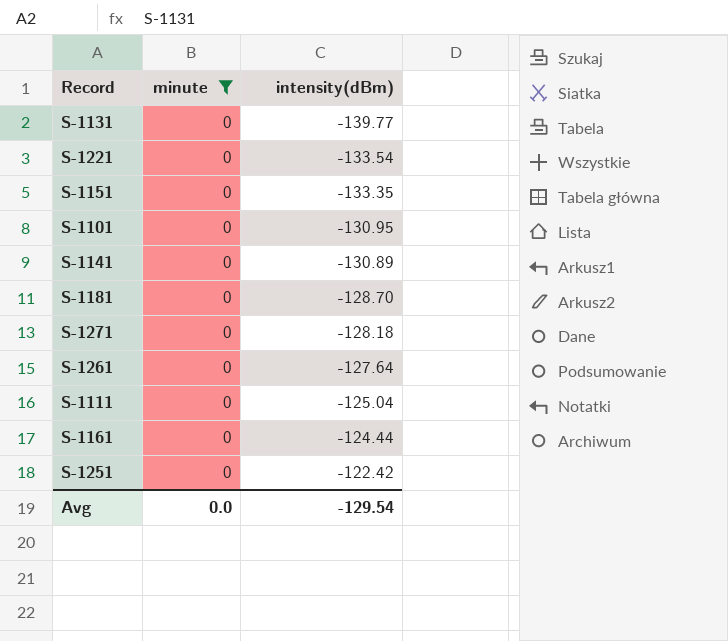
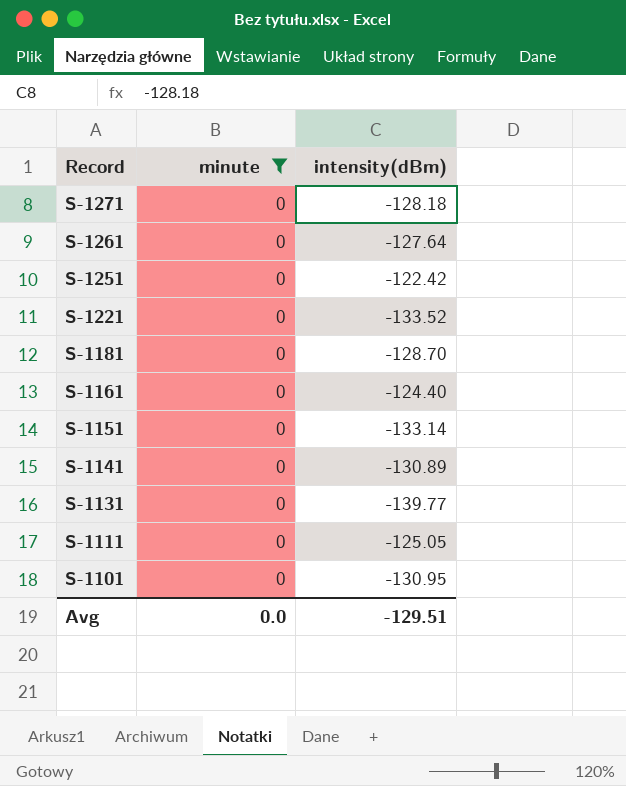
row order: intensity(dBm) ascending -> Record descending
S-1221 | intensity(dBm): -133.54 -> -133.52
S-1161 | intensity(dBm): -124.44 -> -124.40
S-1151 | intensity(dBm): -133.35 -> -133.14
S-1111 | intensity(dBm): -125.04 -> -125.05
Avg | intensity(dBm): -129.54 -> -129.51

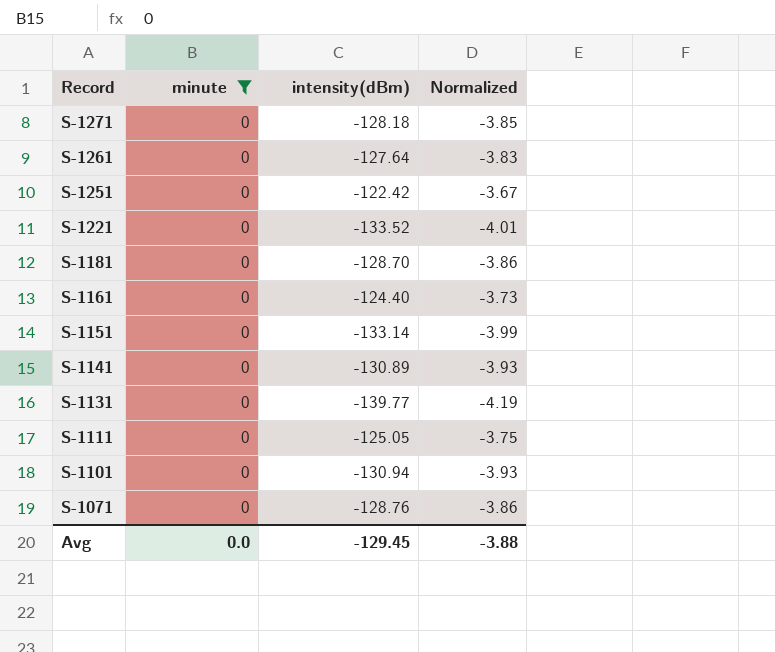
column Normalized | formula: none -> [intensity(dBm)] * 0.03
S-1101 | intensity(dBm): -130.95 -> -130.94
row S-1071: none -> 0 | -128.76 | -3.86
Avg | intensity(dBm): -129.51 -> -129.45

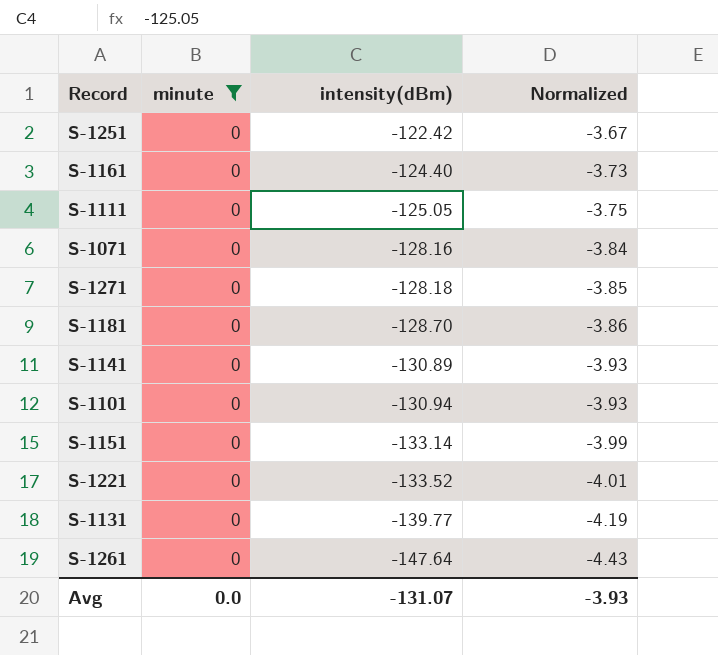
row order: Record descending -> intensity(dBm) descending
S-1071 | intensity(dBm): -128.76 -> -128.16
S-1071 | Normalized: -3.86 -> -3.84
S-1261 | intensity(dBm): -127.64 -> -147.64
S-1261 | Normalized: -3.83 -> -4.43
Avg | intensity(dBm): -129.45 -> -131.07
Avg | Normalized: -3.88 -> -3.93

